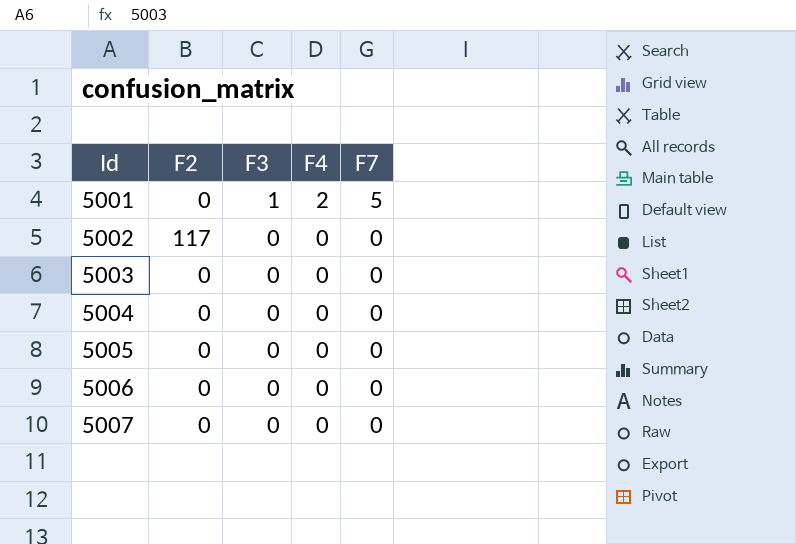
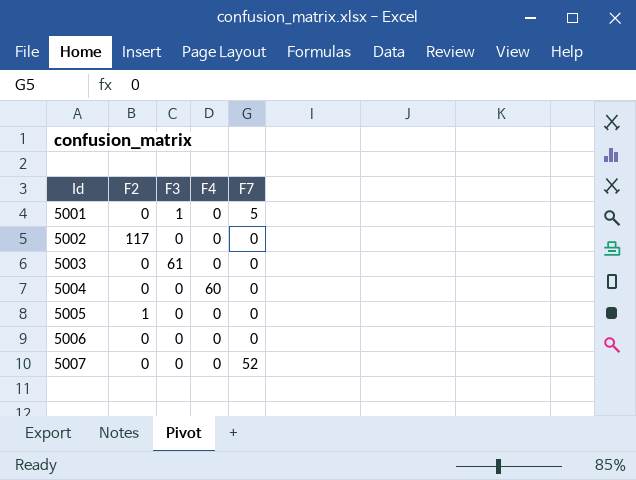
5001 | F4: 2 -> 0
5003 | F3: 0 -> 61
5004 | F4: 0 -> 60
5005 | F2: 0 -> 1
5007 | F7: 0 -> 52

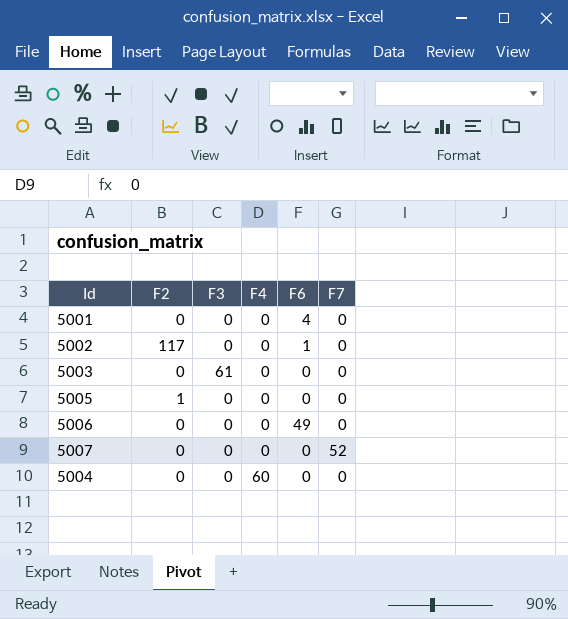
row order: Id ascending -> F4 ascending
column F6 | position: none -> 5
5001 | F3: 1 -> 0
5001 | F7: 5 -> 0

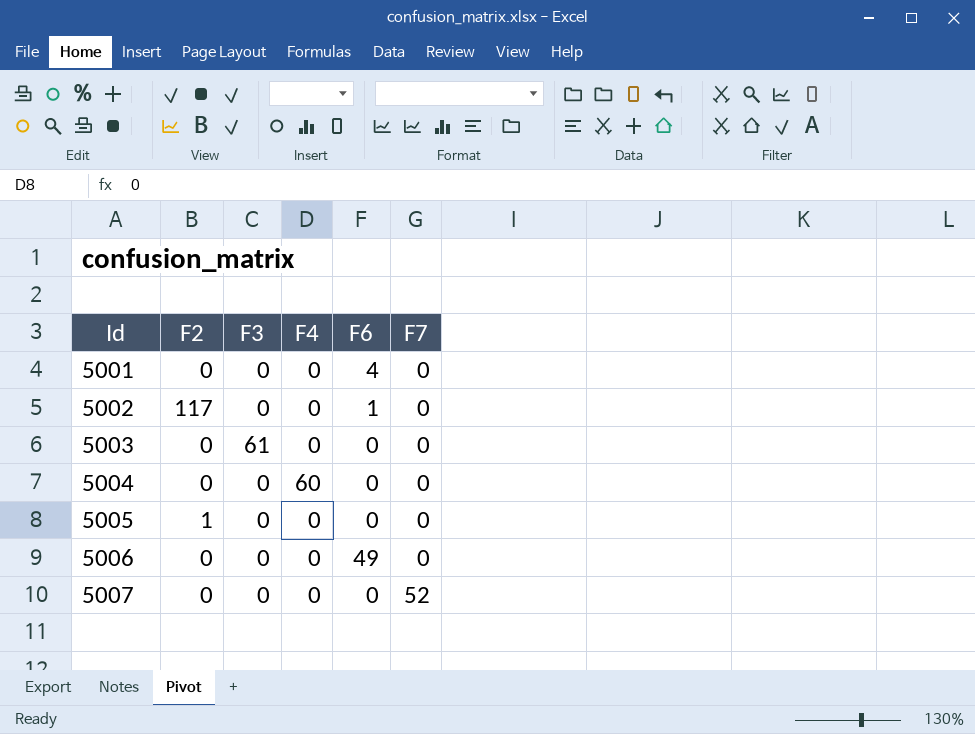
row order: F4 ascending -> Id ascending

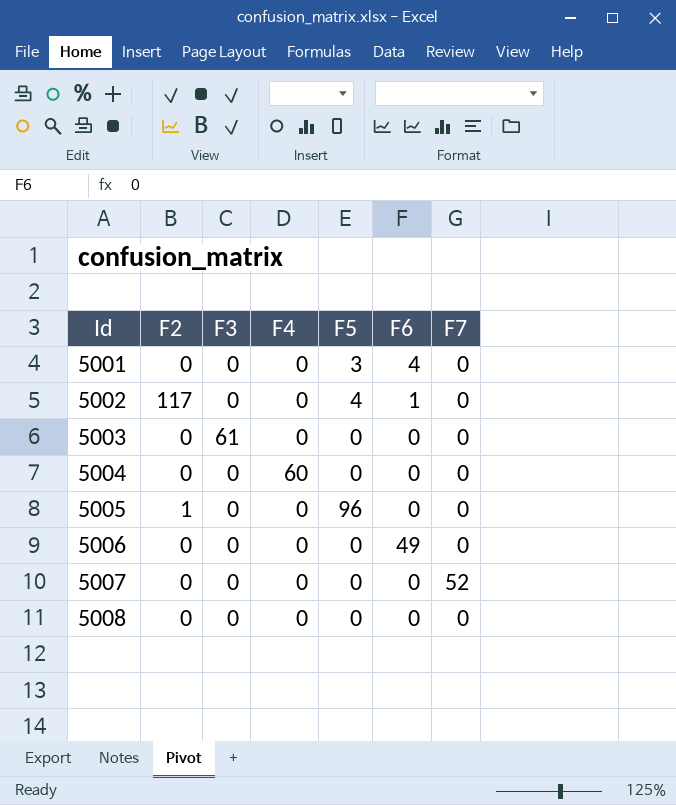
column F5 | position: none -> 5
row 5008: none -> 0 | 0 | 0 | 0 | 0 | 0

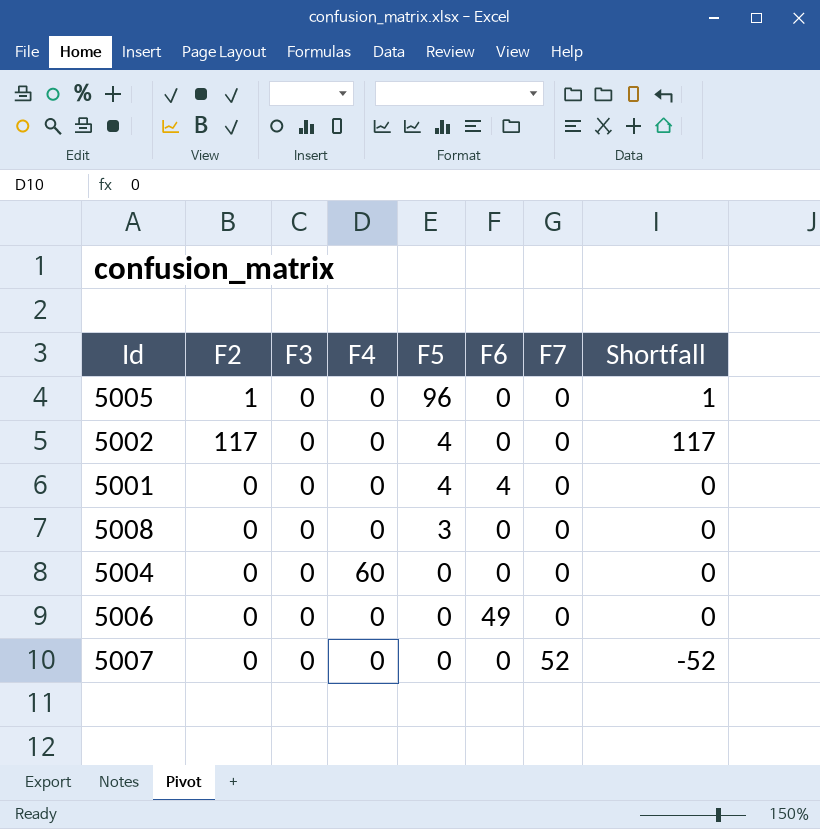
row order: Id ascending -> F5 descending
column Shortfall | formula: none -> [F2] - [F7]
row 5003: 0 | 61 | 0 | 0 | 0 | 0 -> none
5002 | F6: 1 -> 0
5001 | F5: 3 -> 4
5008 | F5: 0 -> 3

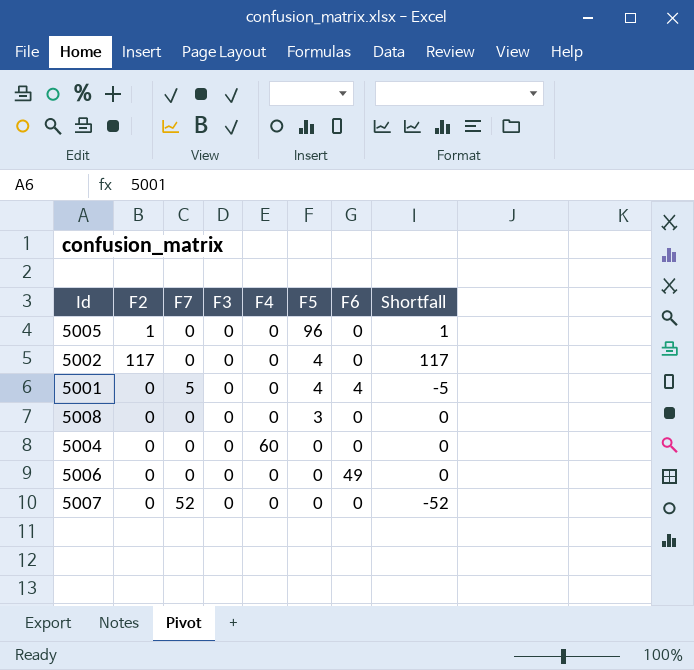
column F7 | position: 7 -> 3
5001 | F7: 0 -> 5
5001 | Shortfall: 0 -> -5

